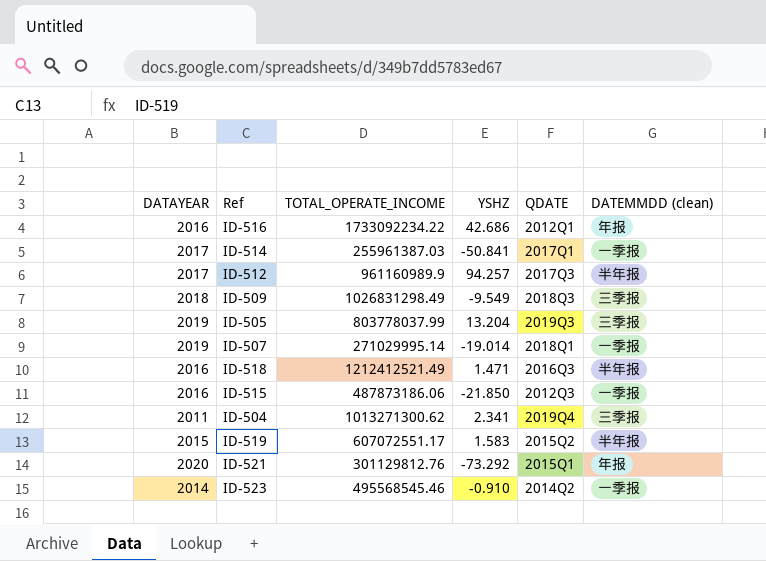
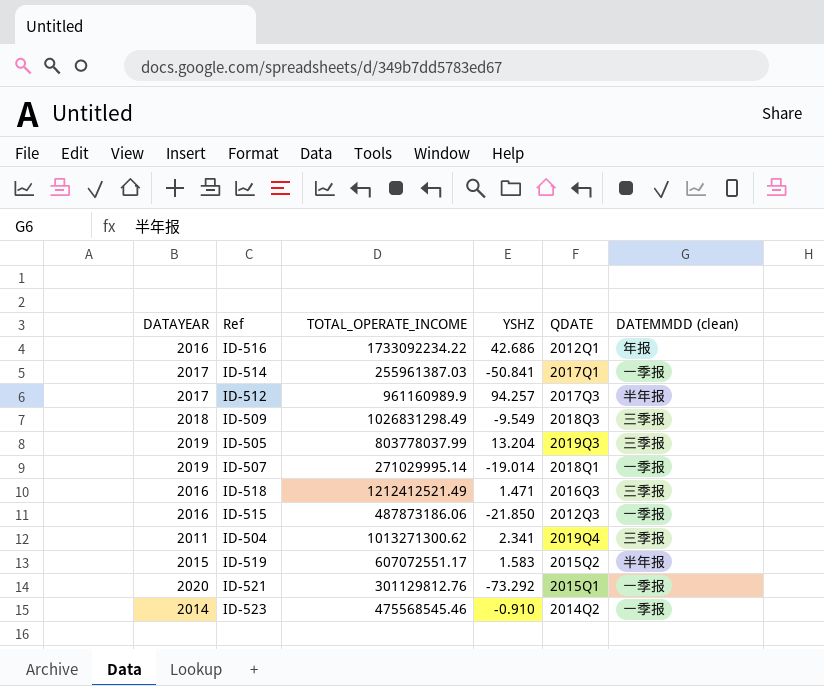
ID-518 | DATEMMDD (clean): 半年报 -> 三季报
ID-521 | DATEMMDD (clean): 年报 -> 一季报
ID-523 | TOTAL_OPERATE_INCOME: 495568545.46 -> 475568545.46

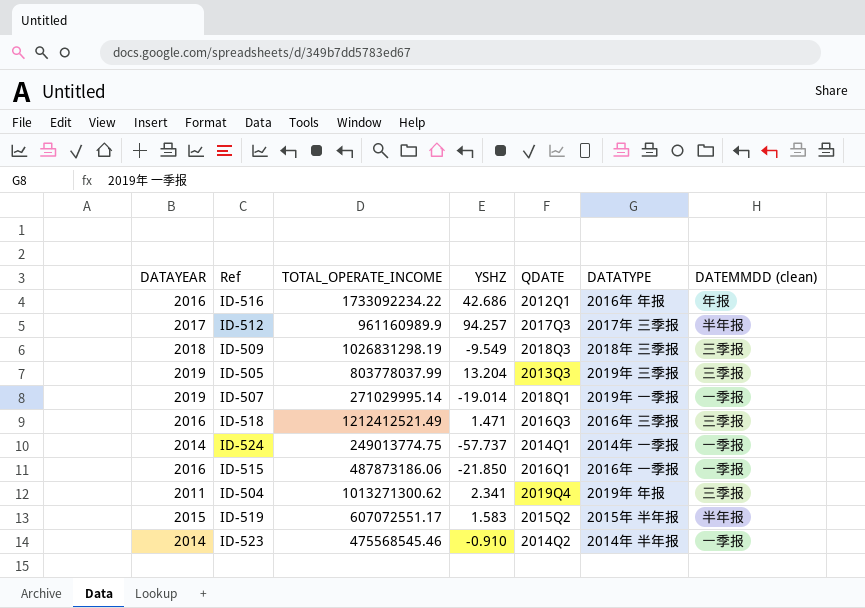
column DATATYPE | position: none -> 6
row ID-514: 2017 | 255961387.03 | -50.841 | 2017Q1 | 一季报 -> none
row ID-521: 2020 | 301129812.76 | -73.292 | 2015Q1 | 一季报 -> none
ID-509 | TOTAL_OPERATE_INCOME: 1026831298.49 -> 1026831298.19
ID-505 | QDATE: 2019Q3 -> 2013Q3
row ID-524: none -> 2014 | 249013774.75 | -57.737 | 2014Q1 | 2014年 一季报 | 一季报
ID-515 | QDATE: 2012Q3 -> 2016Q1

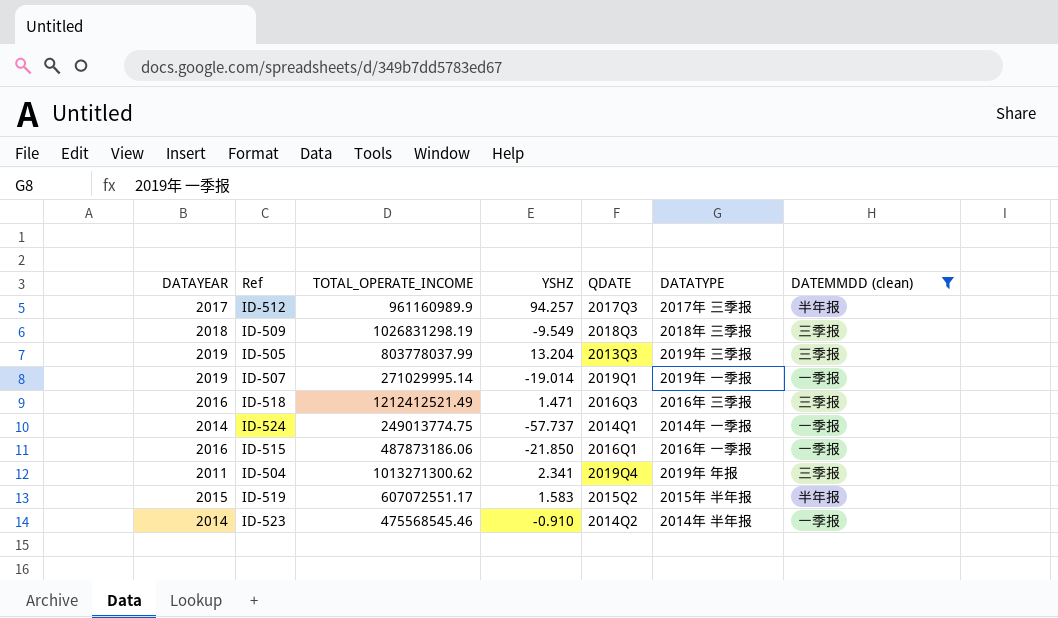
filter: none -> DATEMMDD (clean) != 年报
ID-507 | QDATE: 2018Q1 -> 2019Q1

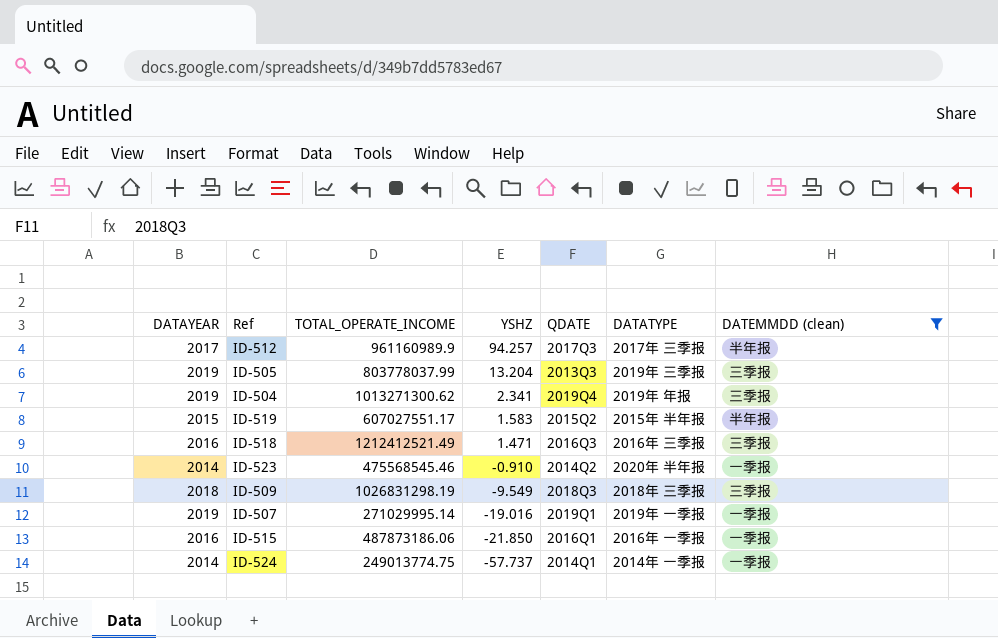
row order: none -> YSHZ descending
ID-504 | DATAYEAR: 2011 -> 2019
ID-519 | TOTAL_OPERATE_INCOME: 607072551.17 -> 607027551.17
ID-523 | DATATYPE: 2014年 半年报 -> 2020年 半年报
ID-507 | YSHZ: -19.014 -> -19.016

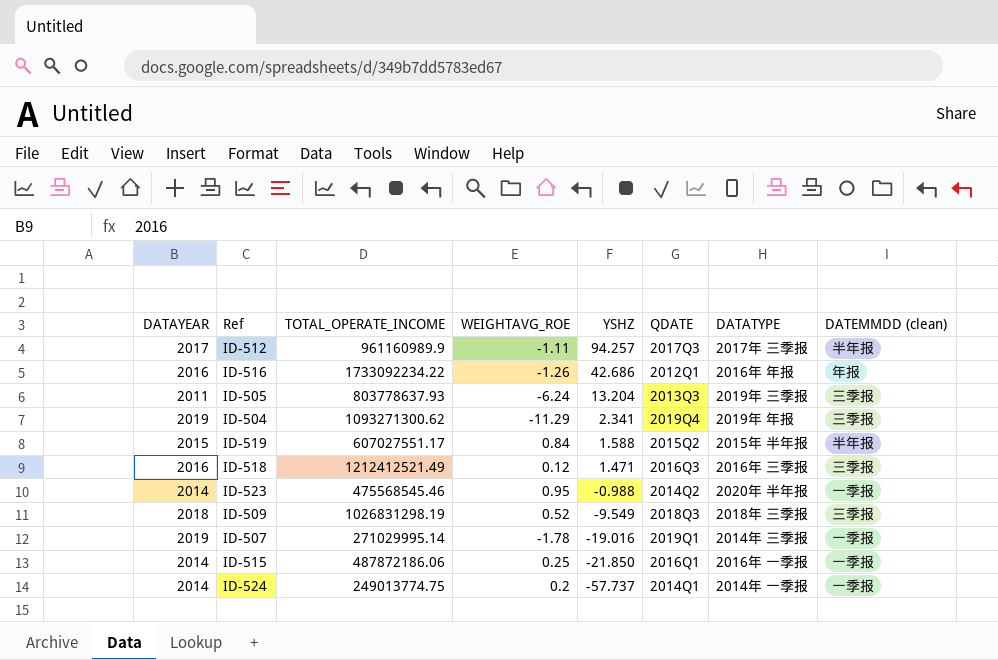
filter: DATEMMDD (clean) != 年报 -> none
column WEIGHTAVG_ROE | position: none -> 4
ID-505 | DATAYEAR: 2019 -> 2011
ID-505 | TOTAL_OPERATE_INCOME: 803778037.99 -> 803778637.93
ID-504 | TOTAL_OPERATE_INCOME: 1013271300.62 -> 1093271300.62
ID-519 | YSHZ: 1.583 -> 1.588
ID-523 | YSHZ: -0.910 -> -0.988
ID-507 | DATATYPE: 2019年 一季报 -> 2014年 三季报
ID-515 | DATAYEAR: 2016 -> 2014
ID-515 | TOTAL_OPERATE_INCOME: 487873186.06 -> 487872186.06

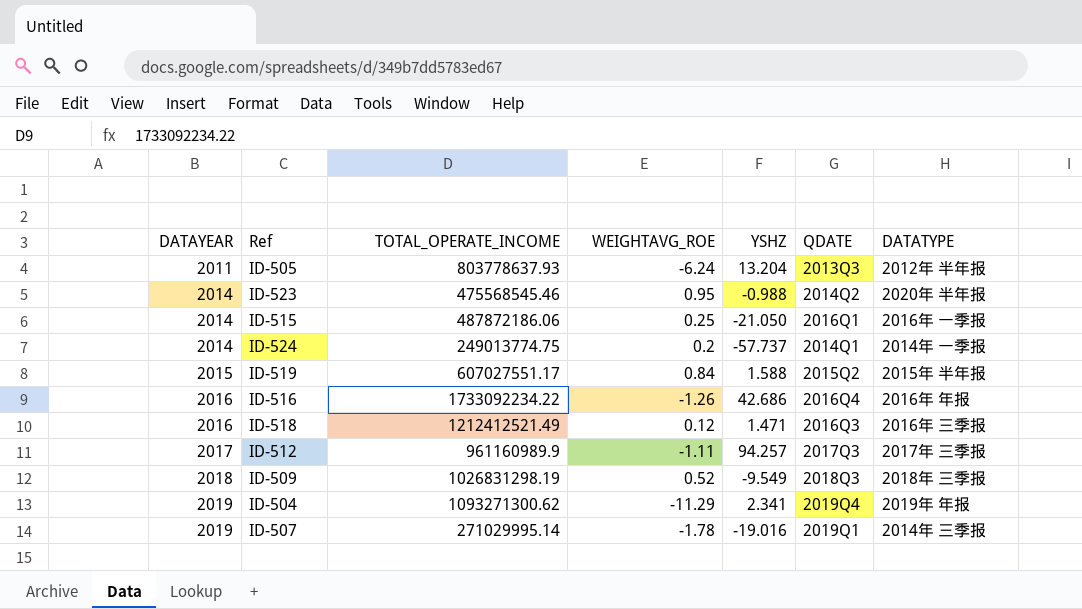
row order: YSHZ descending -> DATAYEAR ascending
column DATEMMDD (clean) | position: 8 -> none
ID-505 | DATATYPE: 2019年 三季报 -> 2012年 半年报
ID-515 | YSHZ: -21.850 -> -21.050
ID-516 | QDATE: 2012Q1 -> 2016Q4

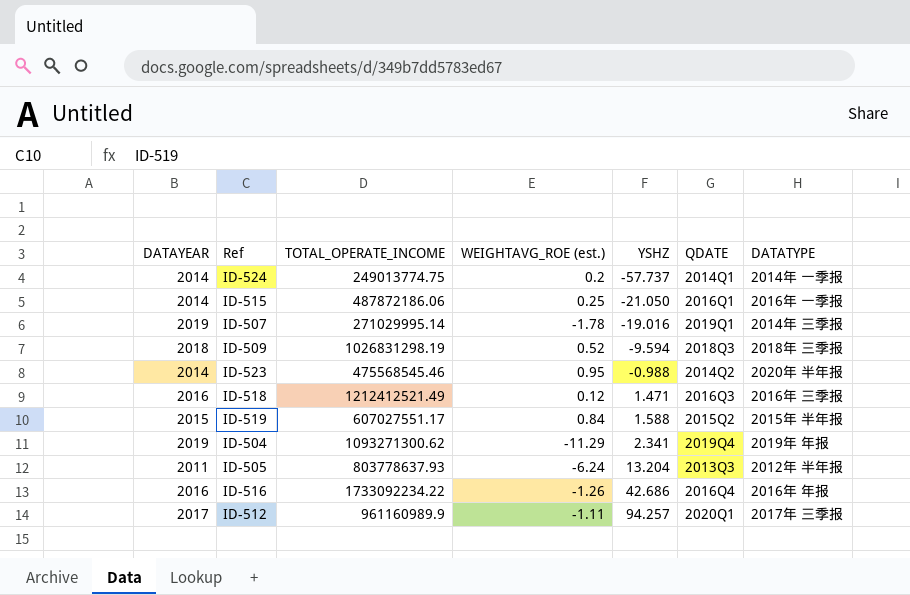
row order: DATAYEAR ascending -> YSHZ ascending
column name: WEIGHTAVG_ROE -> WEIGHTAVG_ROE (est.)
ID-509 | YSHZ: -9.549 -> -9.594
ID-512 | QDATE: 2017Q3 -> 2020Q1

